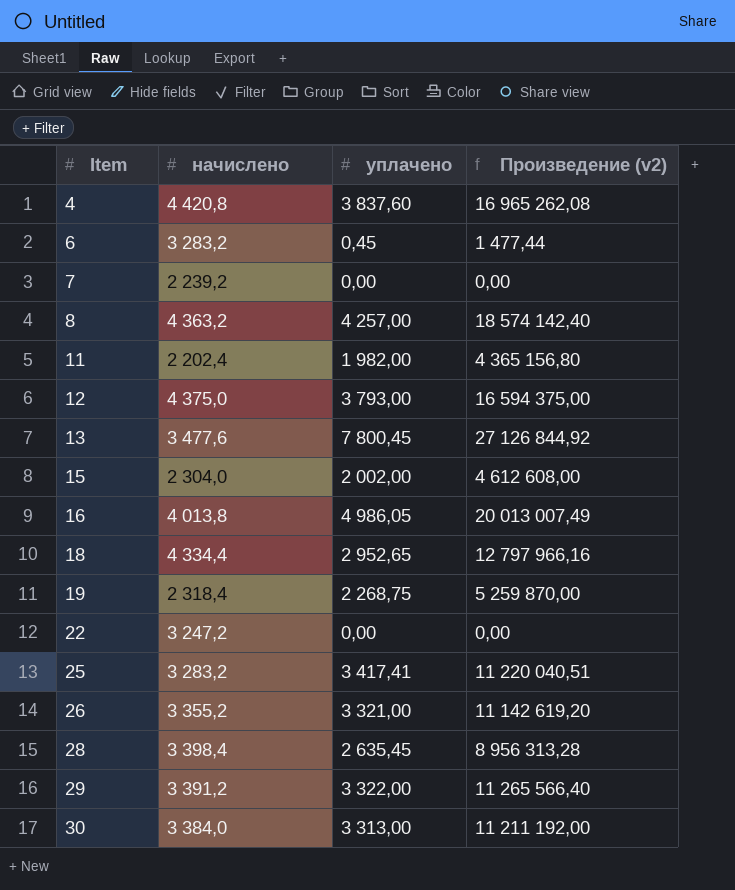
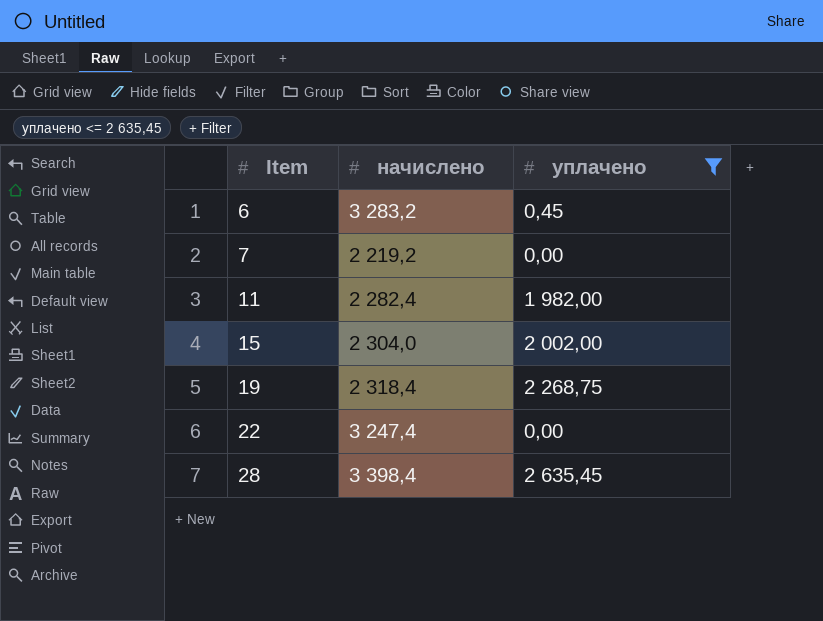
filter: none -> уплачено <= 2 635,45
column Произведение (v2) | formula: [начислено] * [уплачено] -> none
7 | начислено: 2 239,2 -> 2 219,2
11 | начислено: 2 202,4 -> 2 282,4
22 | начислено: 3 247,2 -> 3 247,4

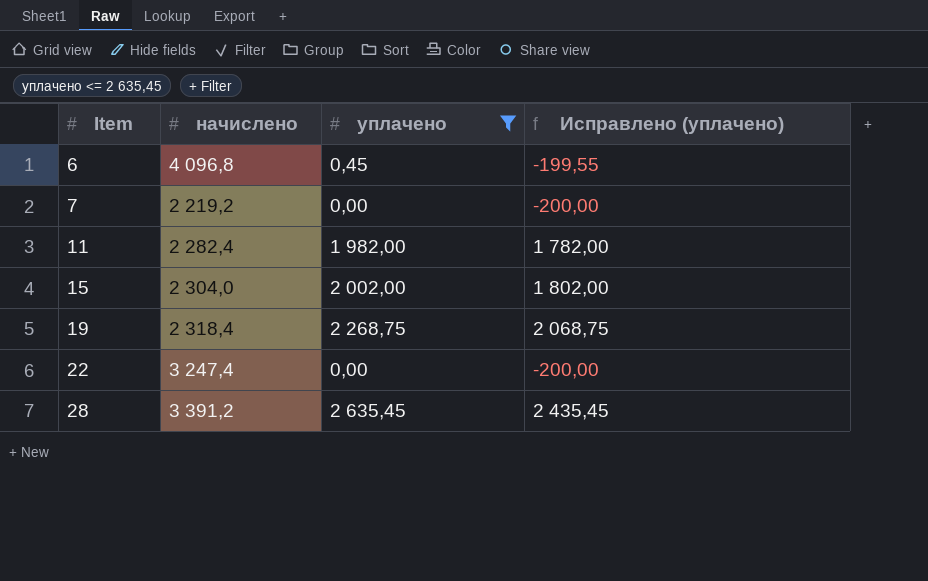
column Исправлено (уплачено) | formula: none -> [уплачено] - 200
6 | начислено: 3 283,2 -> 4 096,8
28 | начислено: 3 398,4 -> 3 391,2

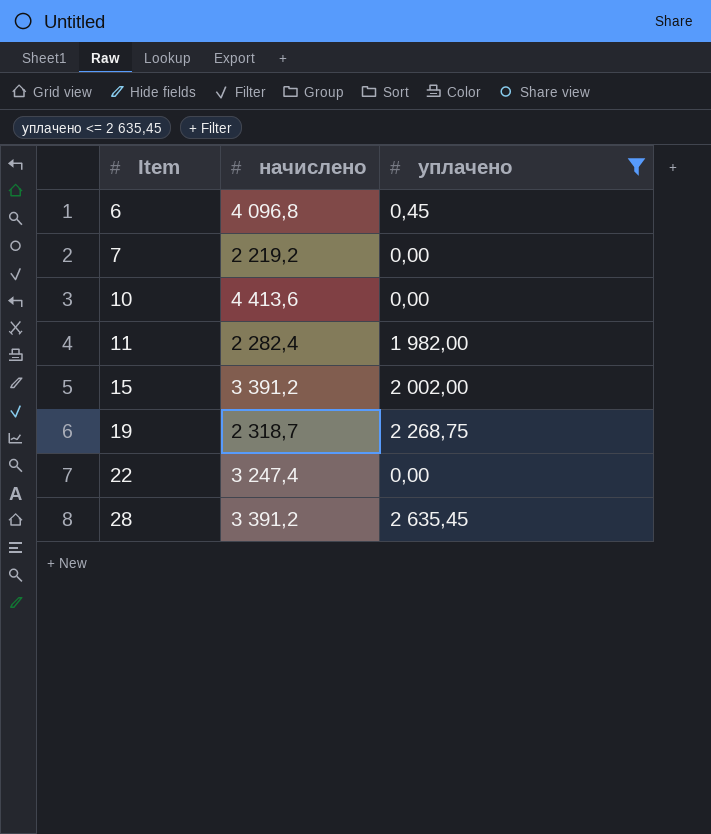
column Исправлено (уплачено) | formula: [уплачено] - 200 -> none
row 10: none -> 4 413,6 | 0,00
15 | начислено: 2 304,0 -> 3 391,2
19 | начислено: 2 318,4 -> 2 318,7

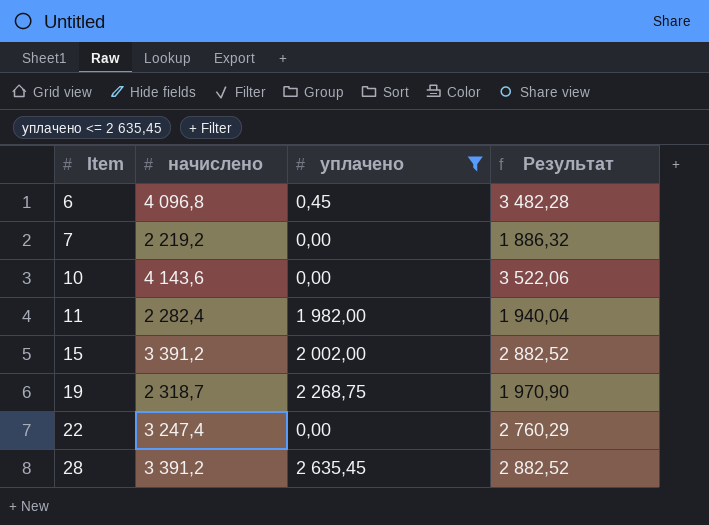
column Результат | formula: none -> [начислено] * 0,85
10 | начислено: 4 413,6 -> 4 143,6

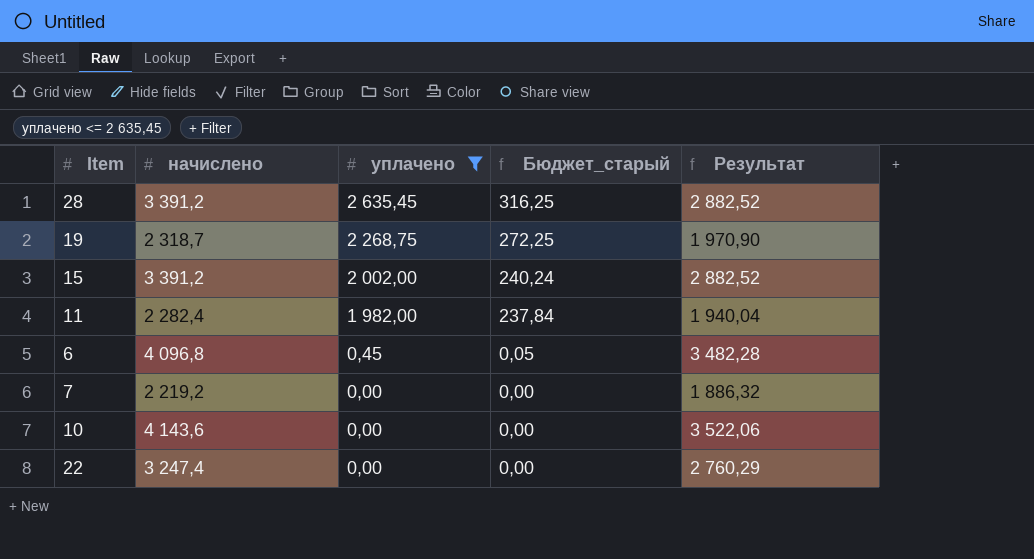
row order: Item ascending -> уплачено descending
column Бюджет_старый | formula: none -> [уплачено] * 0,12

